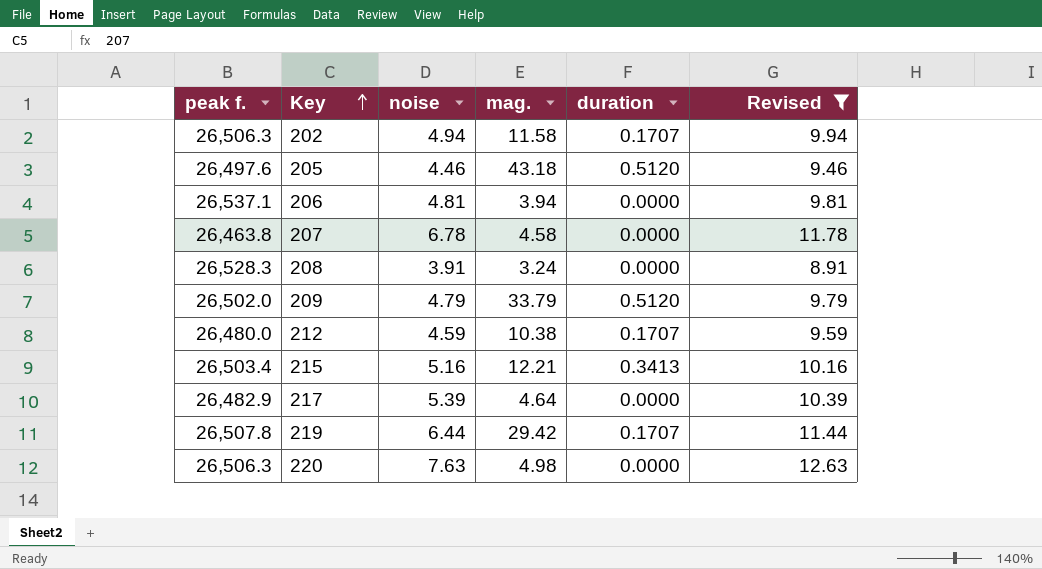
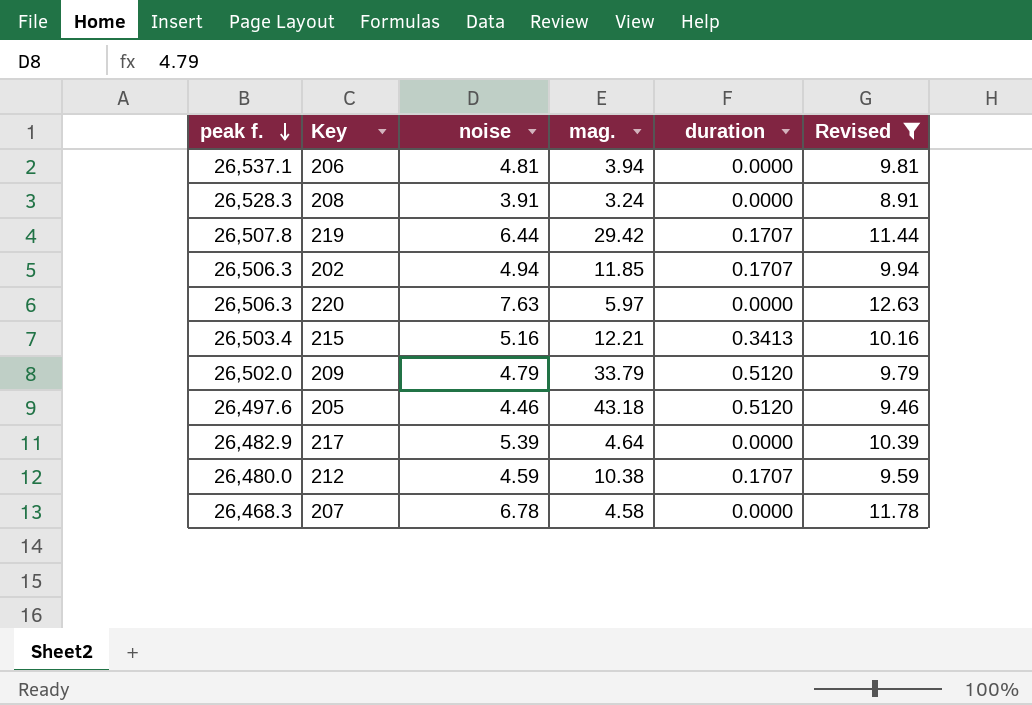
row order: Key ascending -> peak f. descending
202 | mag.: 11.58 -> 11.85
220 | mag.: 4.98 -> 5.97
207 | peak f.: 26,463.8 -> 26,468.3

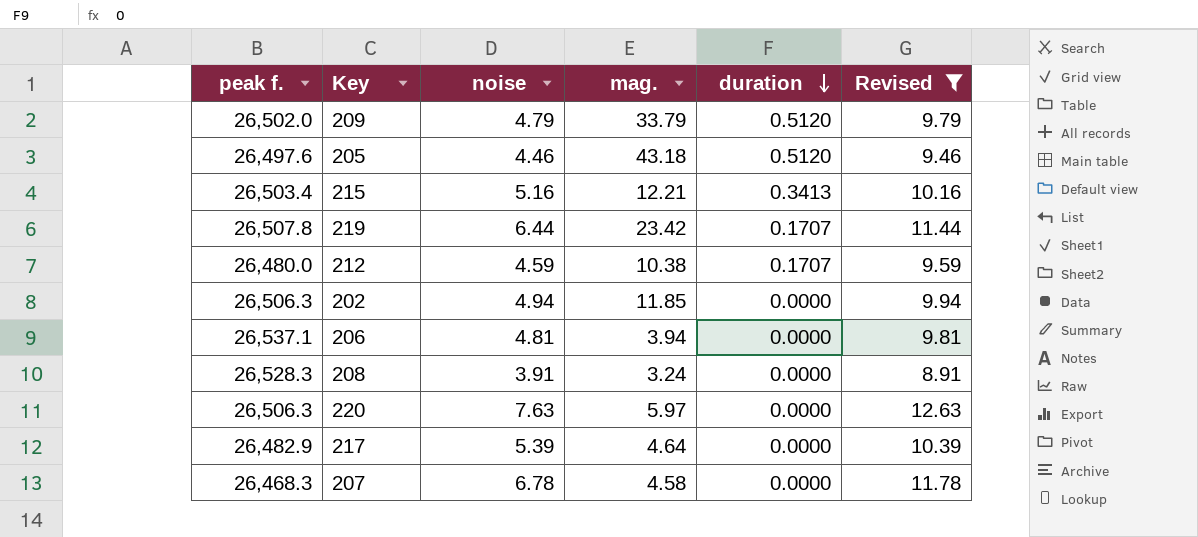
row order: peak f. descending -> duration descending
219 | mag.: 29.42 -> 23.42
202 | duration: 0.1707 -> 0.0000

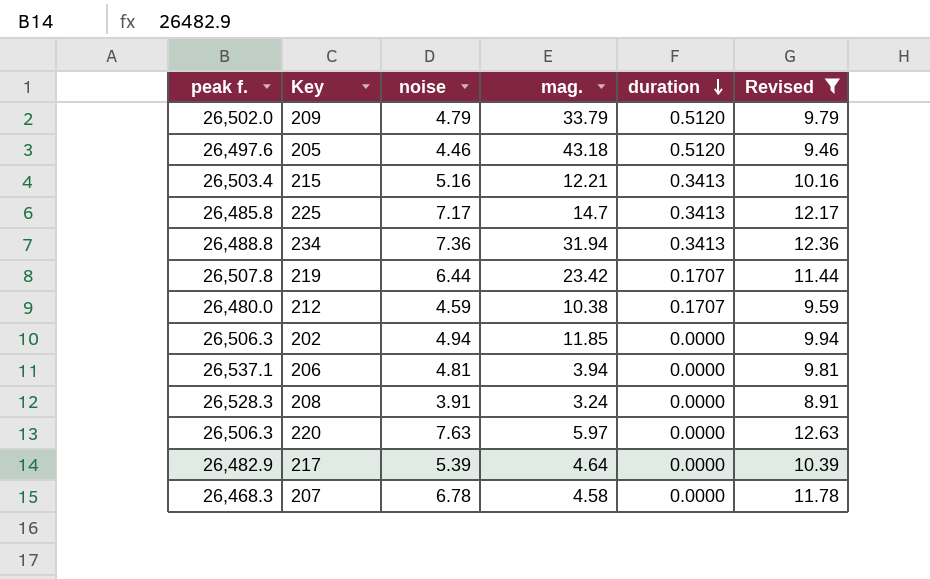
row 225: none -> 26,485.8 | 7.17 | 14.7 | 0.3413 | 12.17
row 234: none -> 26,488.8 | 7.36 | 31.94 | 0.3413 | 12.36

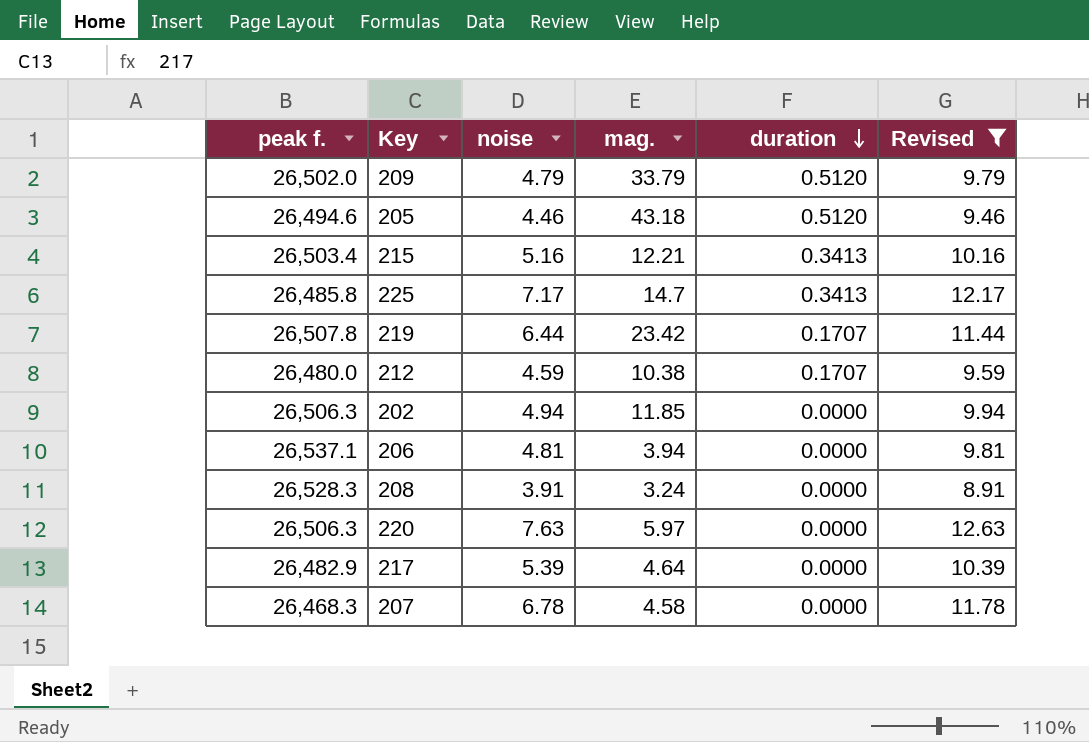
row 234: 26,488.8 | 7.36 | 31.94 | 0.3413 | 12.36 -> none
205 | peak f.: 26,497.6 -> 26,494.6

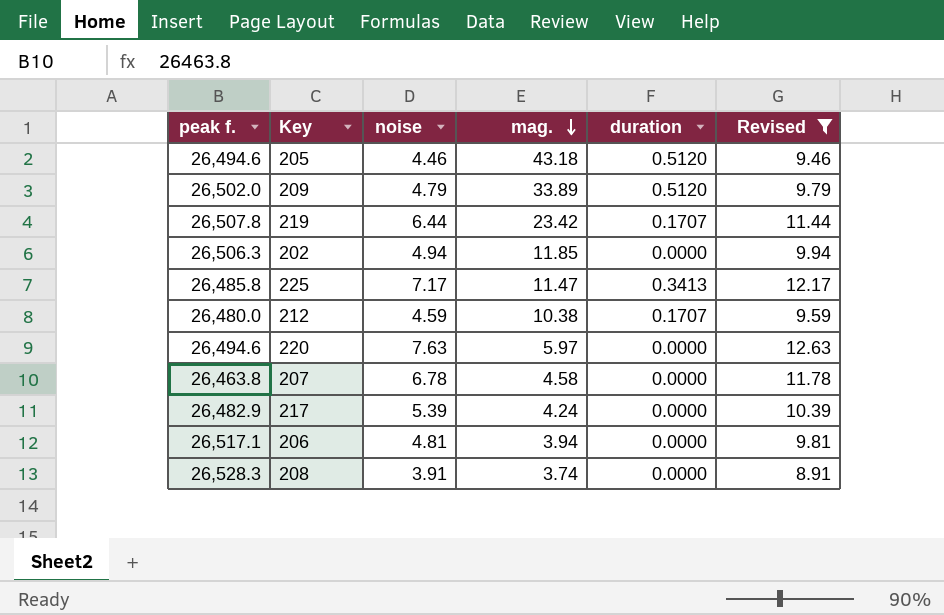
row order: duration descending -> mag. descending
row 215: 26,503.4 | 5.16 | 12.21 | 0.3413 | 10.16 -> none
209 | mag.: 33.79 -> 33.89
225 | mag.: 14.7 -> 11.47
220 | peak f.: 26,506.3 -> 26,494.6
207 | peak f.: 26,468.3 -> 26,463.8
217 | mag.: 4.64 -> 4.24
206 | peak f.: 26,537.1 -> 26,517.1
208 | mag.: 3.24 -> 3.74

